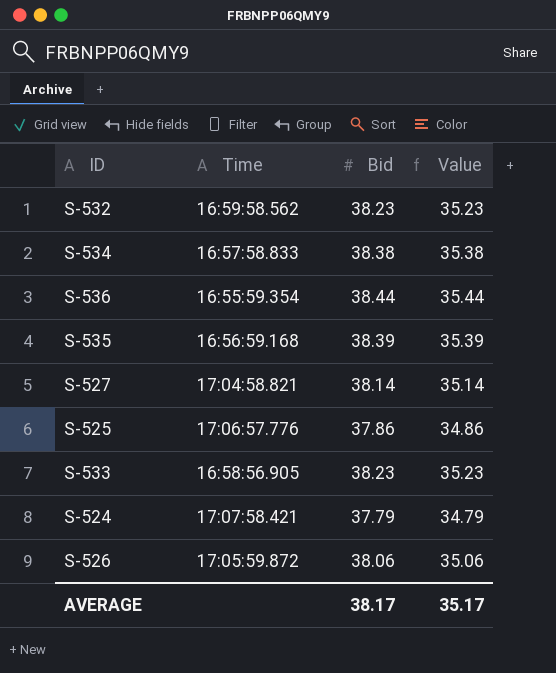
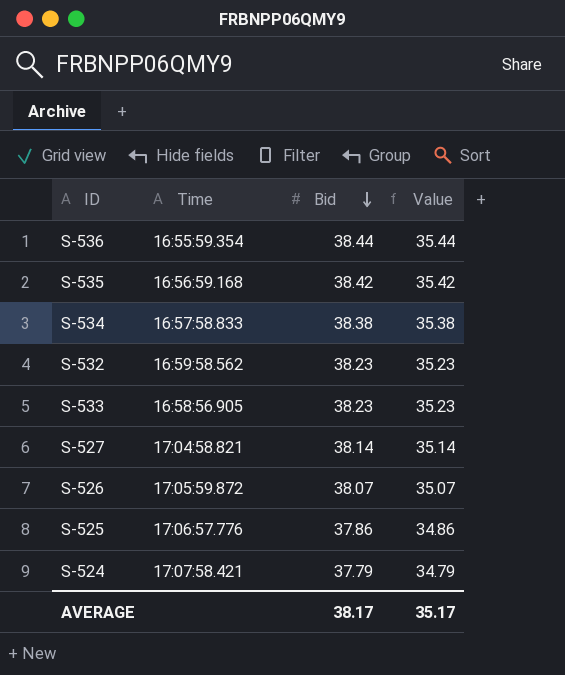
row order: none -> Bid descending
S-535 | Bid: 38.39 -> 38.42
S-535 | Value: 35.39 -> 35.42
S-526 | Bid: 38.06 -> 38.07
S-526 | Value: 35.06 -> 35.07

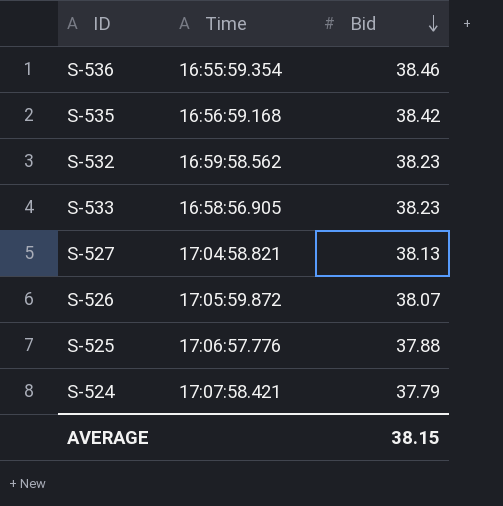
column Value | formula: [Bid] - 3 -> none
row S-534: 16:57:58.833 | 38.38 | 35.38 -> none
S-536 | Bid: 38.44 -> 38.46
S-527 | Bid: 38.14 -> 38.13
S-525 | Bid: 37.86 -> 37.88
AVERAGE | Bid: 38.17 -> 38.15

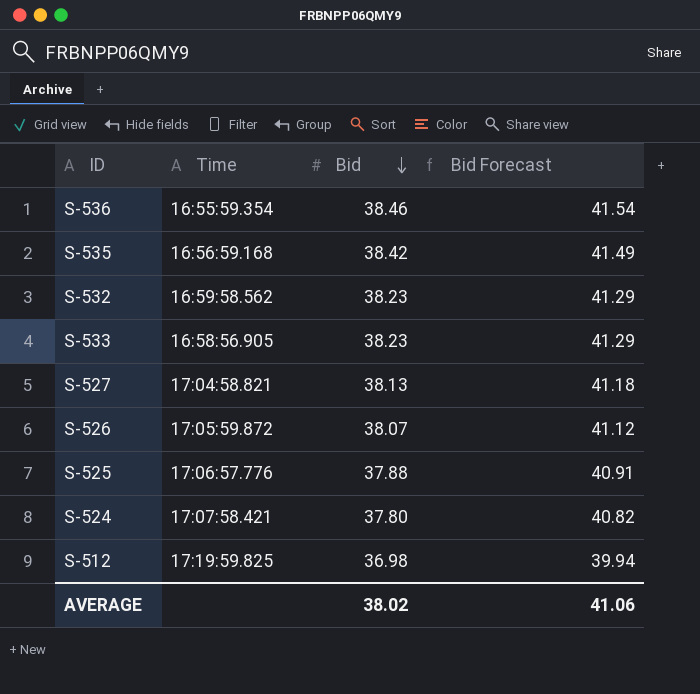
column Bid Forecast | formula: none -> [Bid] * 1.08
S-524 | Bid: 37.79 -> 37.80
row S-512: none -> 17:19:59.825 | 36.98 | 39.94
AVERAGE | Bid: 38.15 -> 38.02

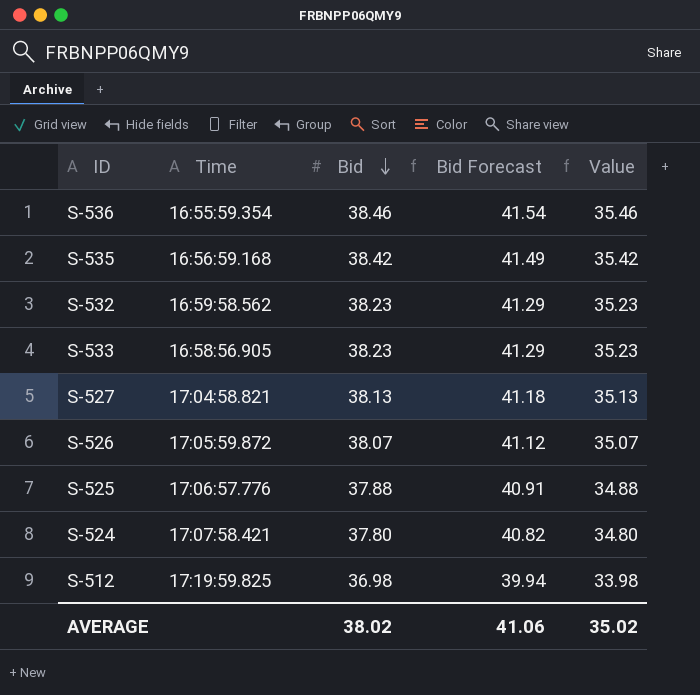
column Value | formula: none -> [Bid] - 3

